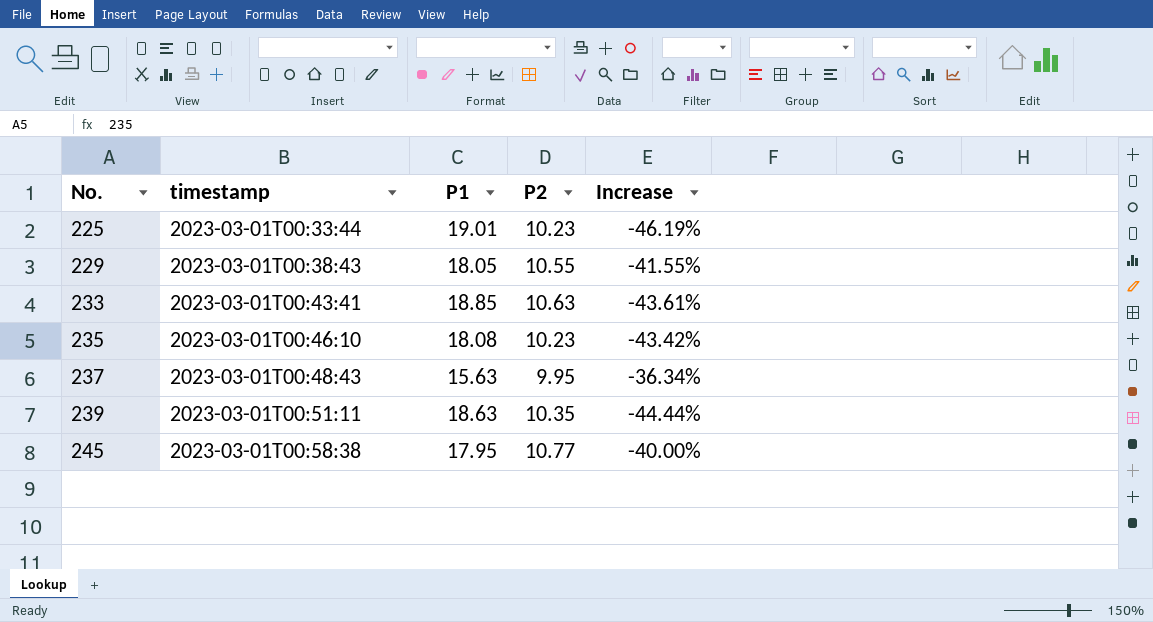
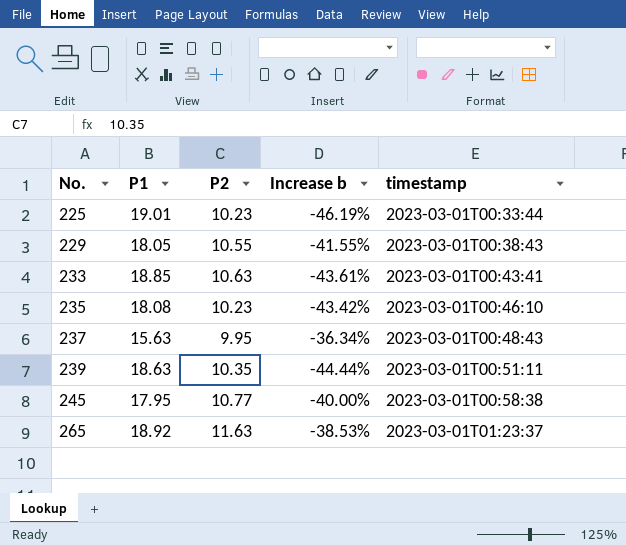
column name: Increase -> Increase b
column timestamp | position: 2 -> 5
row 265: none -> 18.92 | 11.63 | -38.53% | 2023-03-01T01:23:37

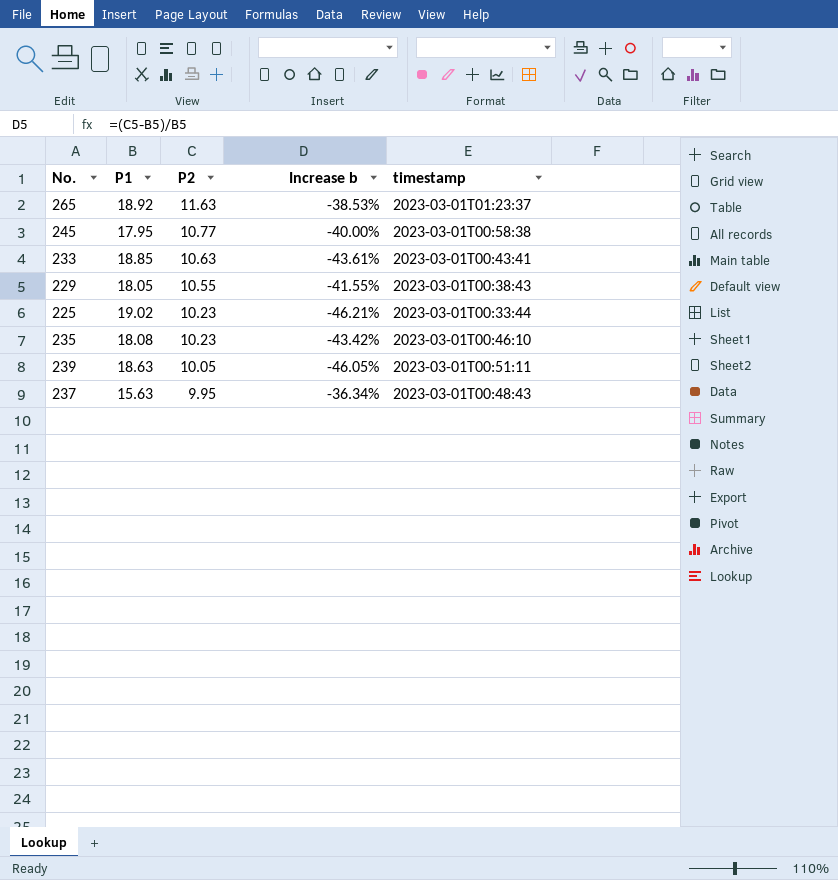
row order: No. ascending -> P2 descending
225 | P1: 19.01 -> 19.02
225 | Increase b: -46.19% -> -46.21%
239 | P2: 10.35 -> 10.05
239 | Increase b: -44.44% -> -46.05%

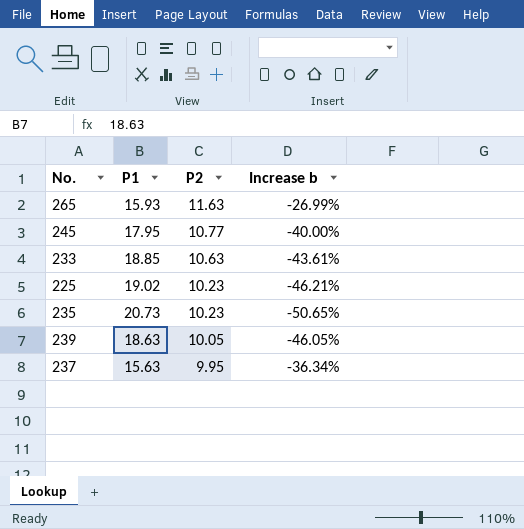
column timestamp | position: 5 -> none
row 229: 18.05 | 10.55 | -41.55% | 2023-03-01T00:38:43 -> none
265 | P1: 18.92 -> 15.93
265 | Increase b: -38.53% -> -26.99%
235 | P1: 18.08 -> 20.73
235 | Increase b: -43.42% -> -50.65%

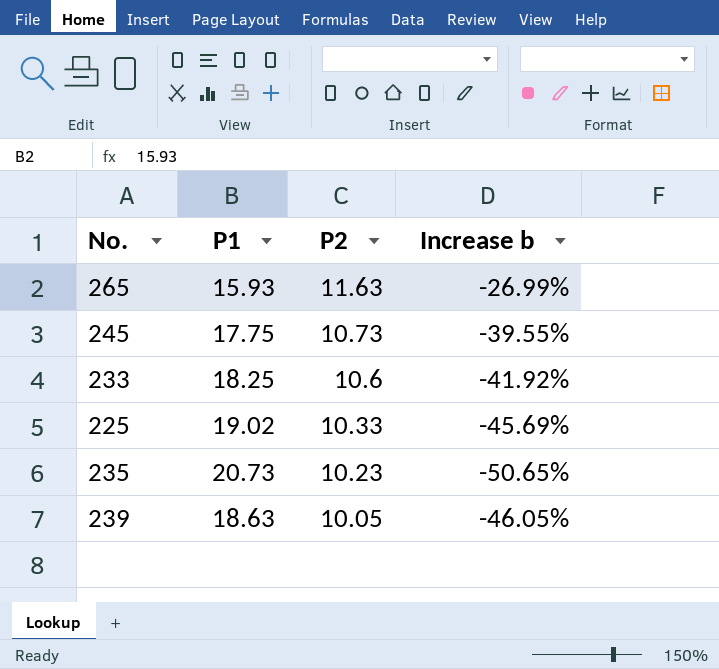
row 237: 15.63 | 9.95 | -36.34% -> none
245 | P1: 17.95 -> 17.75
245 | P2: 10.77 -> 10.73
245 | Increase b: -40.00% -> -39.55%
233 | P1: 18.85 -> 18.25
233 | P2: 10.63 -> 10.6
233 | Increase b: -43.61% -> -41.92%
225 | P2: 10.23 -> 10.33
225 | Increase b: -46.21% -> -45.69%

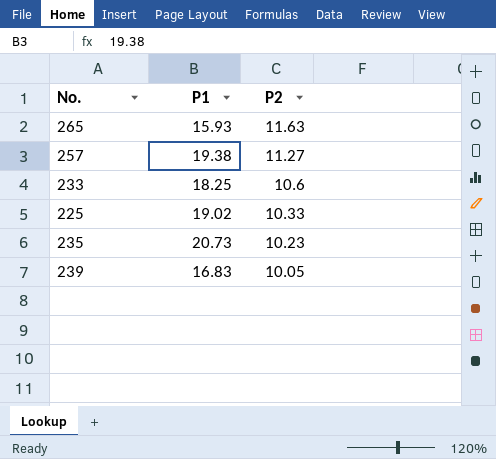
column Increase b | formula: ([P2] - [P1]) / [P1] -> none
row 245: 17.75 | 10.73 | -39.55% -> none
row 257: none -> 19.38 | 11.27
239 | P1: 18.63 -> 16.83

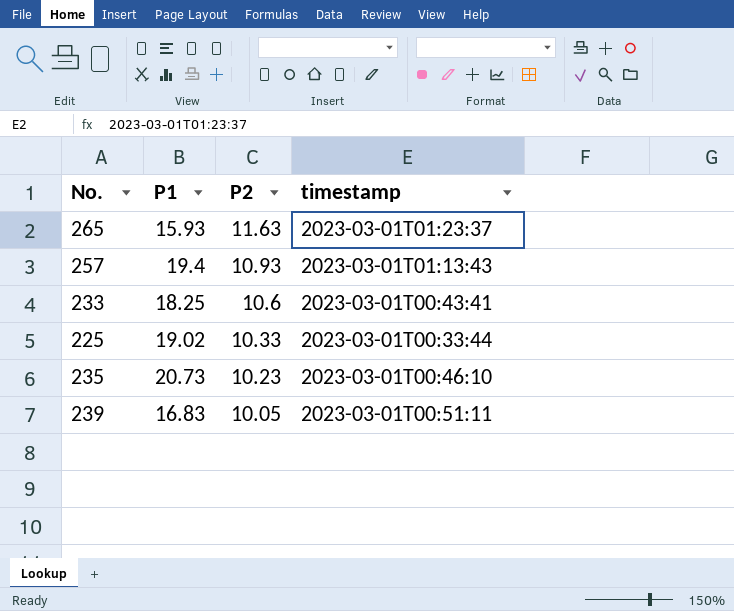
column timestamp | position: none -> 4
257 | P1: 19.38 -> 19.4
257 | P2: 11.27 -> 10.93

